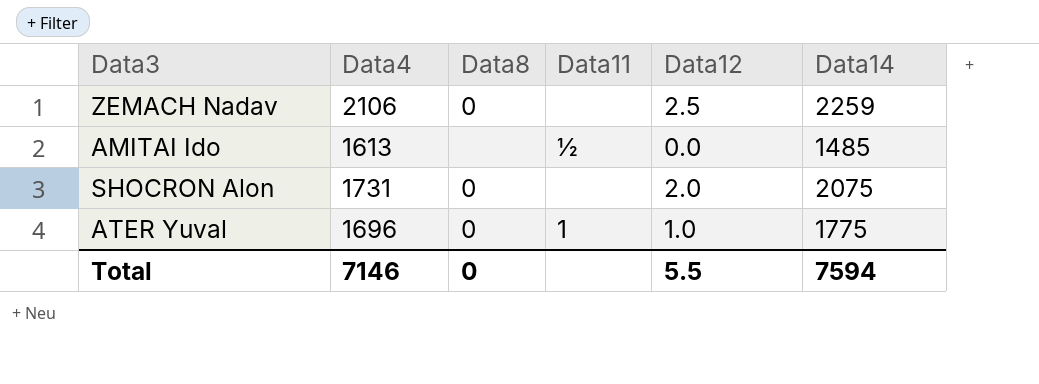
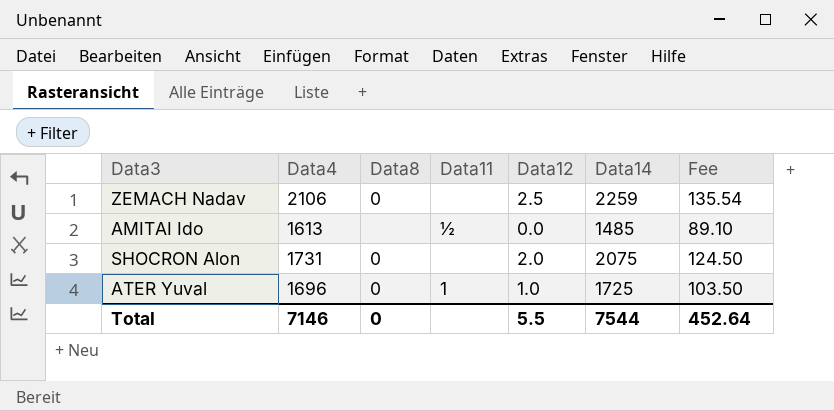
column Fee | formula: none -> [Data14] * 0.06
ATER Yuval | Data14: 1775 -> 1725
Total | Data14: 7594 -> 7544

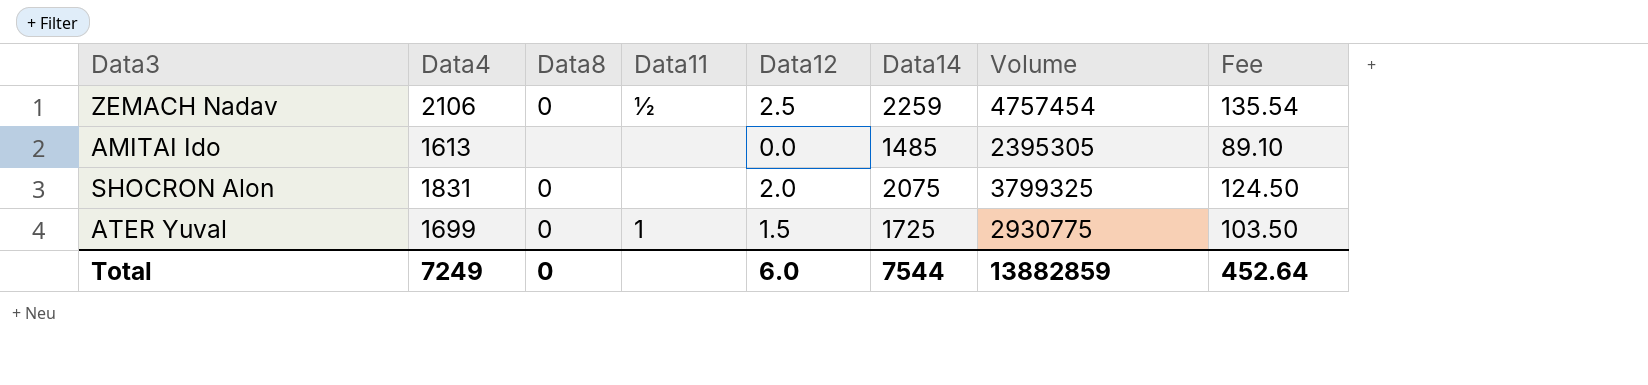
column Volume | formula: none -> [Data4] * [Data14]
ZEMACH Nadav | Data11: none -> ½
AMITAI Ido | Data11: ½ -> none
SHOCRON Alon | Data4: 1731 -> 1831
ATER Yuval | Data4: 1696 -> 1699
ATER Yuval | Data12: 1.0 -> 1.5
Total | Data4: 7146 -> 7249
Total | Data12: 5.5 -> 6.0

